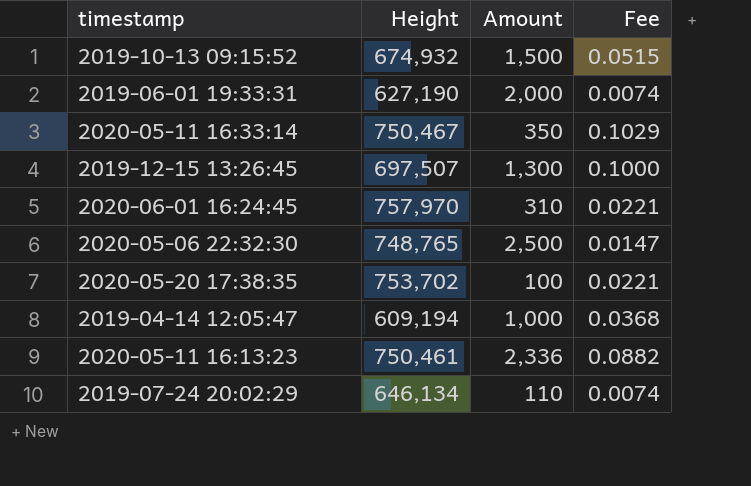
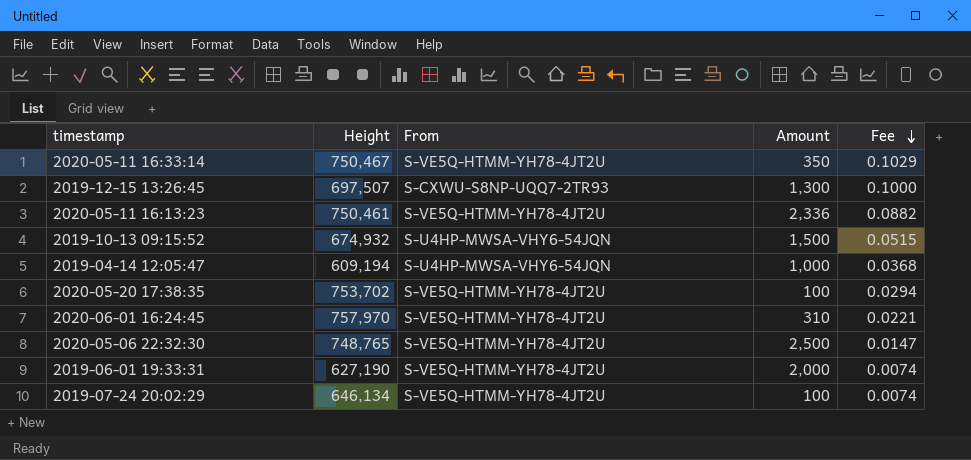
row order: none -> Fee descending
column From | position: none -> 3
2020-05-20 17:38:35 | Fee: 0.0221 -> 0.0294
2019-07-24 20:02:29 | Amount: 110 -> 100

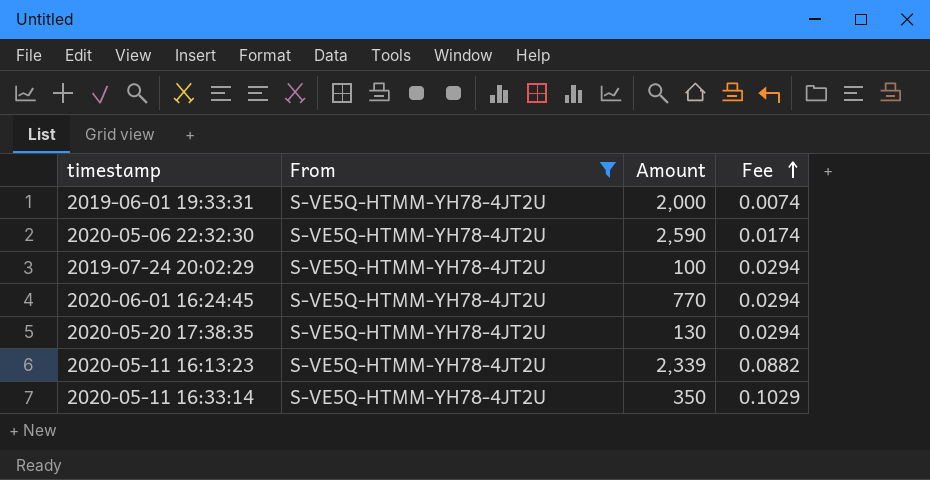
filter: none -> From = S-VE5Q-HTMM-YH78-4JT2U
row order: Fee descending -> Fee ascending
column Height | position: 2 -> none
2020-05-06 22:32:30 | Amount: 2,500 -> 2,590
2020-05-06 22:32:30 | Fee: 0.0147 -> 0.0174
2019-07-24 20:02:29 | Fee: 0.0074 -> 0.0294
2020-06-01 16:24:45 | Amount: 310 -> 770
2020-06-01 16:24:45 | Fee: 0.0221 -> 0.0294
2020-05-20 17:38:35 | Amount: 100 -> 130
2020-05-11 16:13:23 | Amount: 2,336 -> 2,339

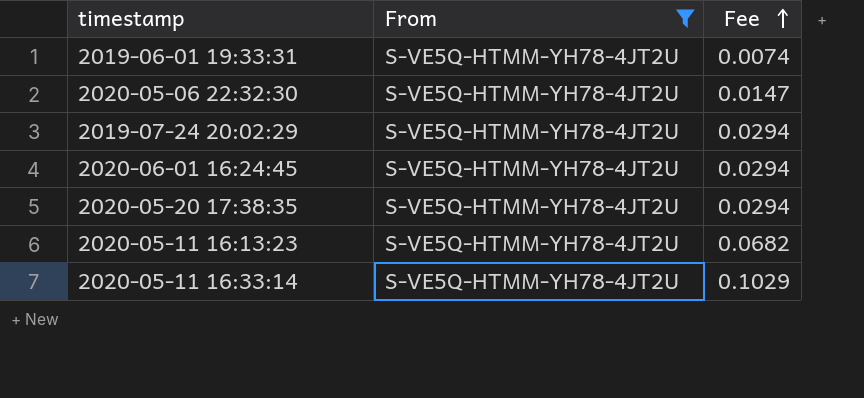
column Amount | position: 3 -> none
2020-05-06 22:32:30 | Fee: 0.0174 -> 0.0147
2020-05-11 16:13:23 | Fee: 0.0882 -> 0.0682

